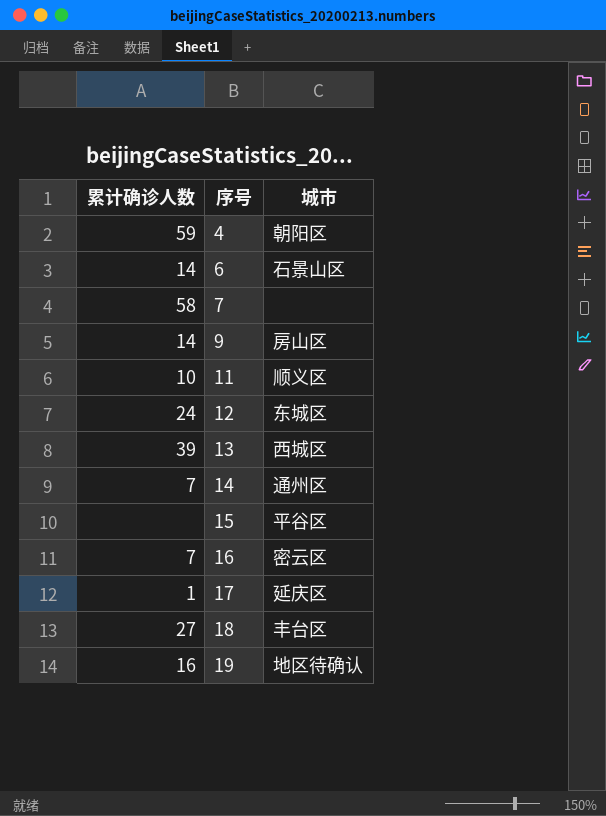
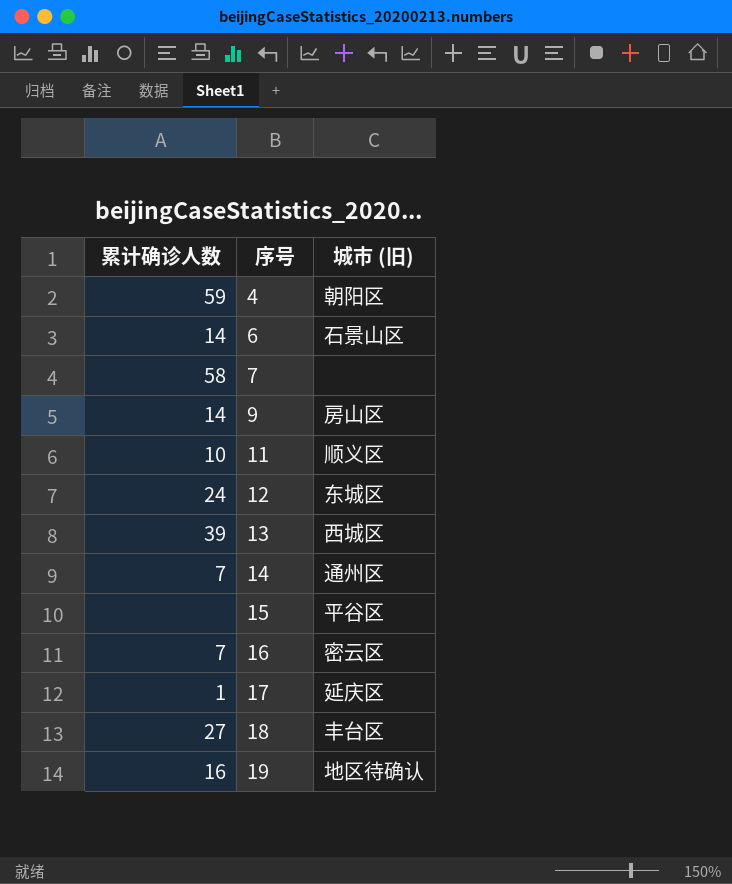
column name: 城市 -> 城市 (旧)

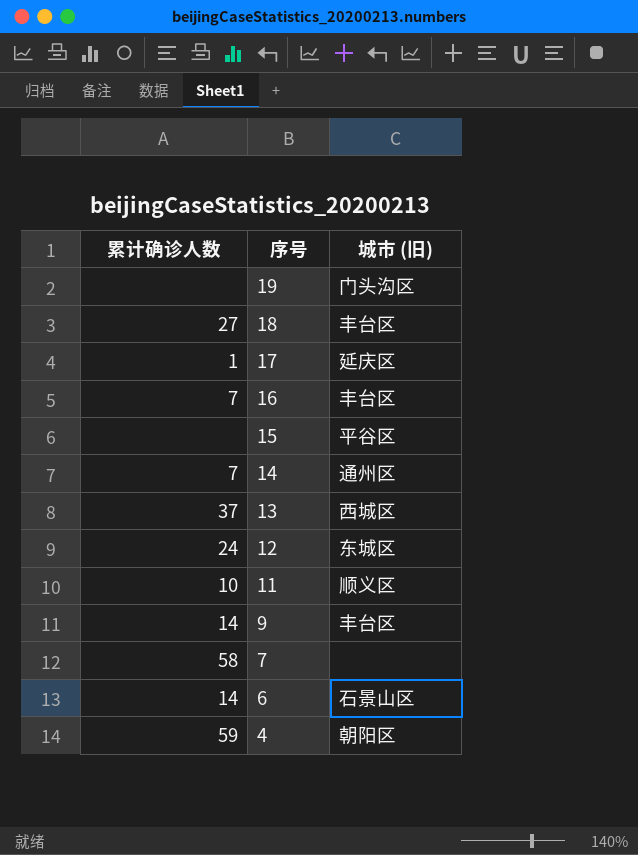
row order: 序号 ascending -> 序号 descending
19 | 累计确诊人数: 16 -> none
19 | 城市 (旧): 地区待确认 -> 门头沟区
16 | 城市 (旧): 密云区 -> 丰台区
13 | 累计确诊人数: 39 -> 37
9 | 城市 (旧): 房山区 -> 丰台区

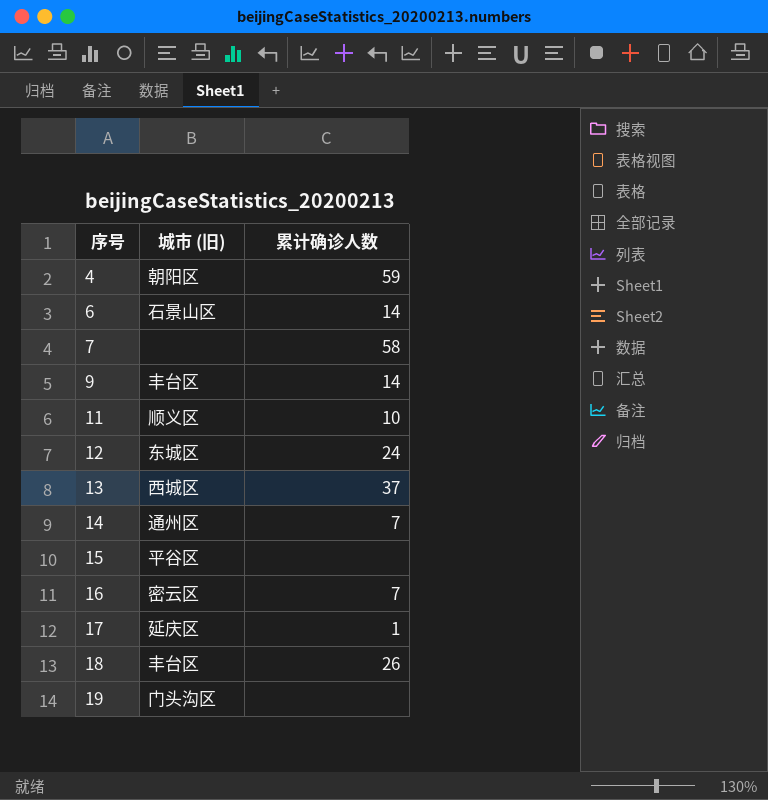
row order: 序号 descending -> 序号 ascending
column 累计确诊人数 | position: 1 -> 3
16 | 城市 (旧): 丰台区 -> 密云区
18 | 累计确诊人数: 27 -> 26

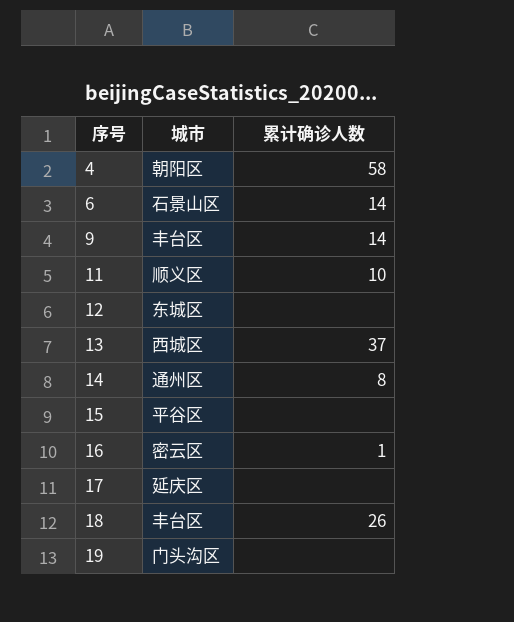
column name: 城市 (旧) -> 城市
row 7: none | 58 -> none
4 | 累计确诊人数: 59 -> 58
12 | 累计确诊人数: 24 -> none
14 | 累计确诊人数: 7 -> 8
16 | 累计确诊人数: 7 -> 1
17 | 累计确诊人数: 1 -> none

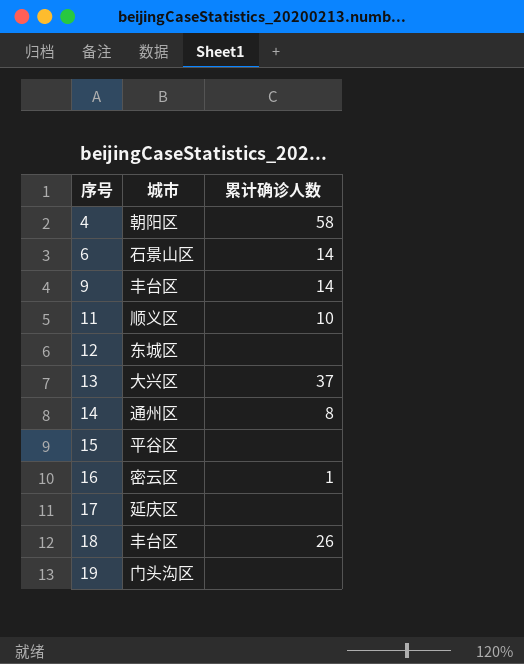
13 | 城市: 西城区 -> 大兴区

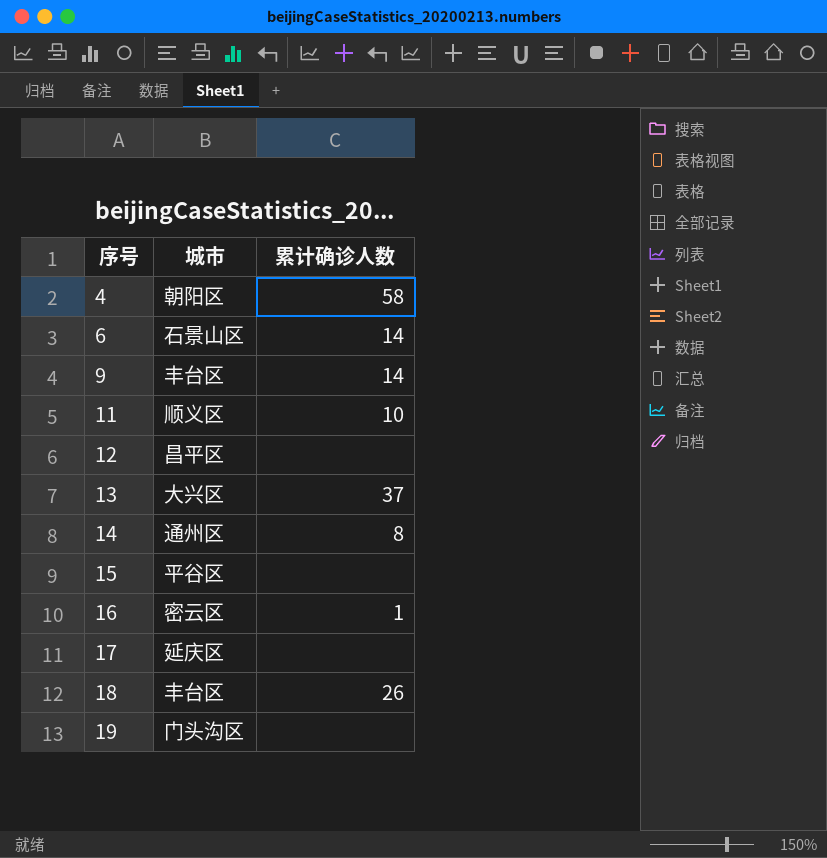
12 | 城市: 东城区 -> 昌平区

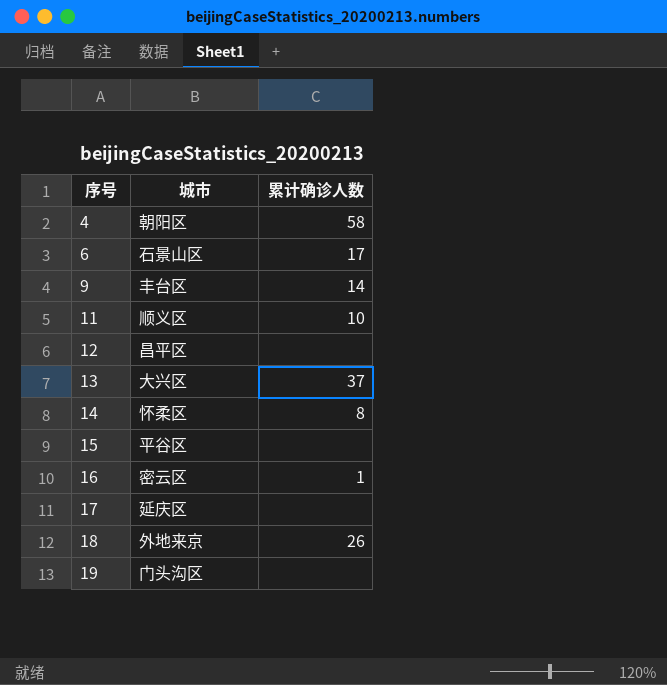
6 | 累计确诊人数: 14 -> 17
14 | 城市: 通州区 -> 怀柔区
18 | 城市: 丰台区 -> 外地来京

